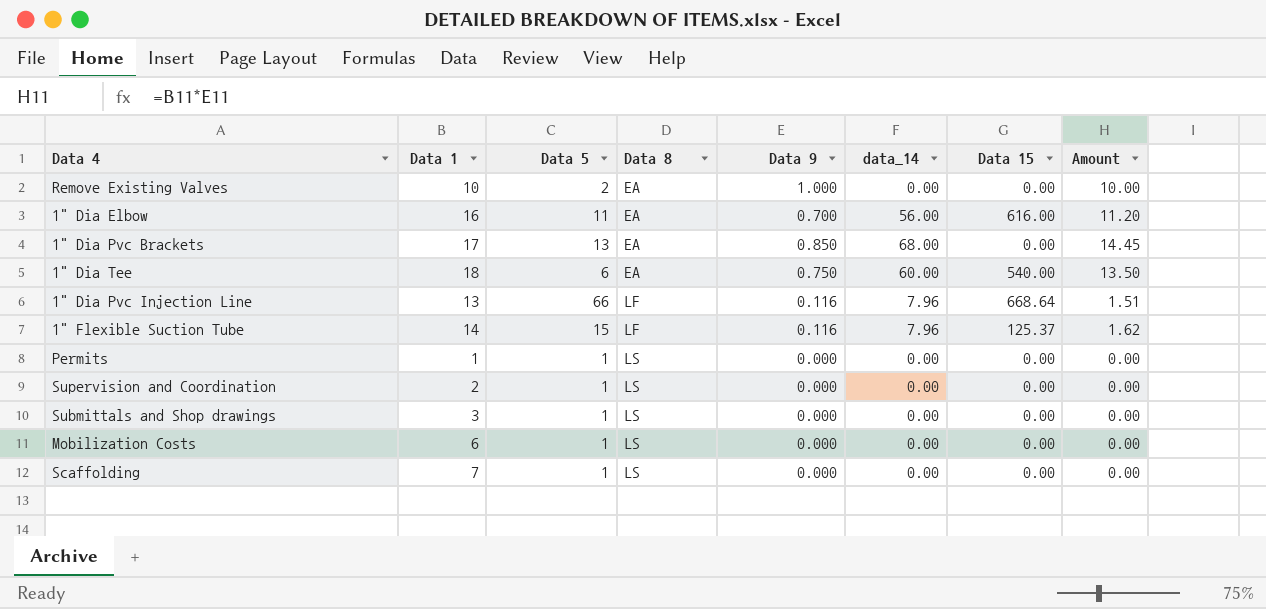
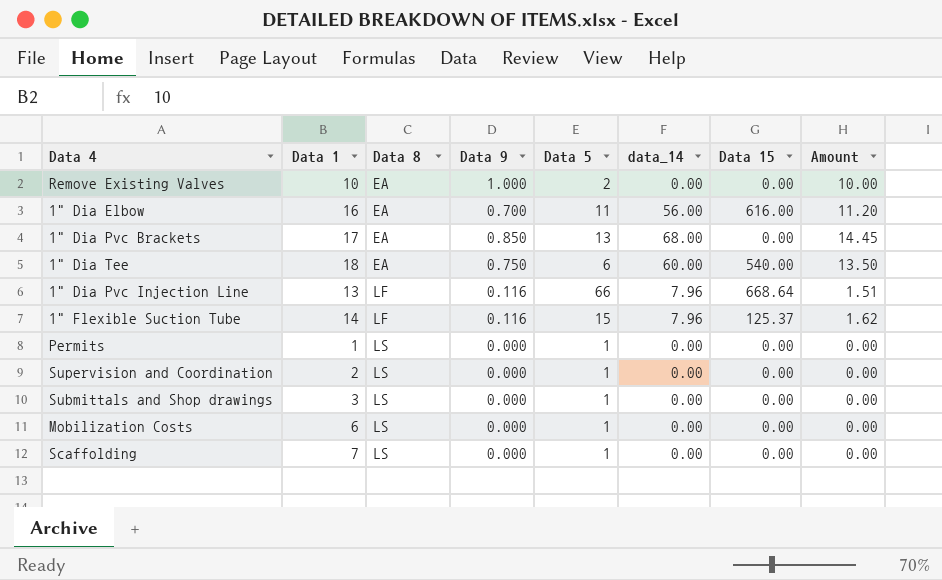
column Data 5 | position: 3 -> 5

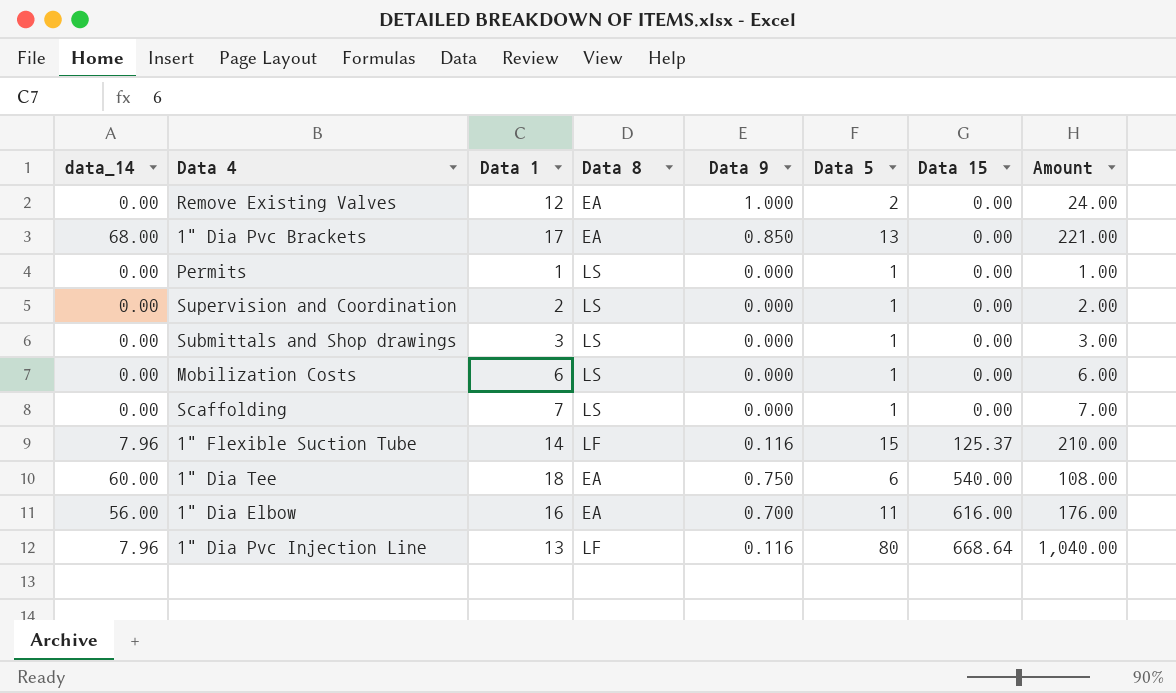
row order: Data 8 ascending -> Data 15 ascending
column data_14 | position: 6 -> 1
column Amount | formula: [Data 1] * [Data 9] -> [Data 1] * [Data 5]
Remove Existing Valves | Data 1: 10 -> 12
1" Dia Pvc Injection Line | Data 5: 66 -> 80

